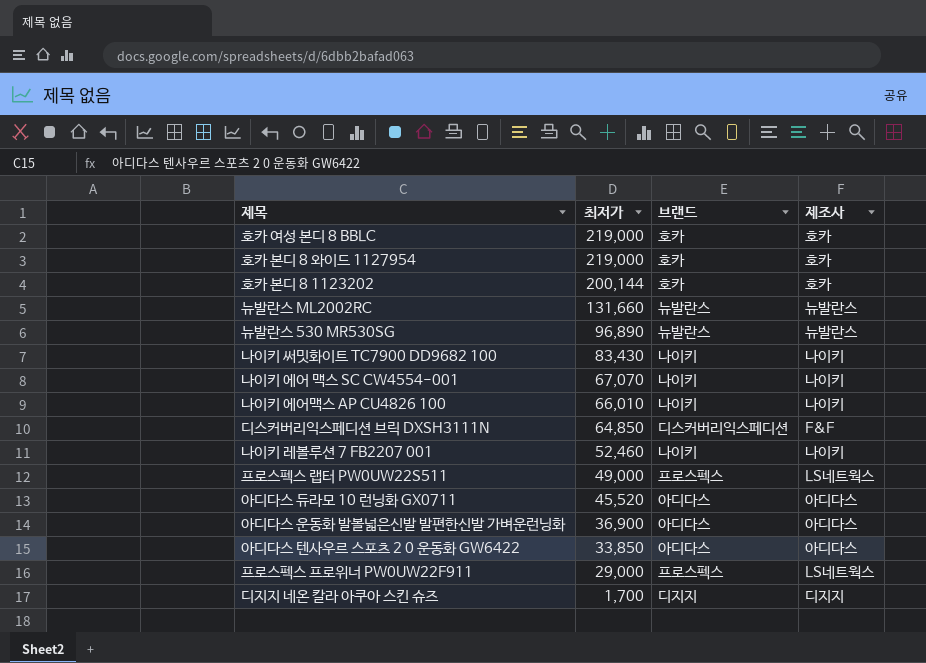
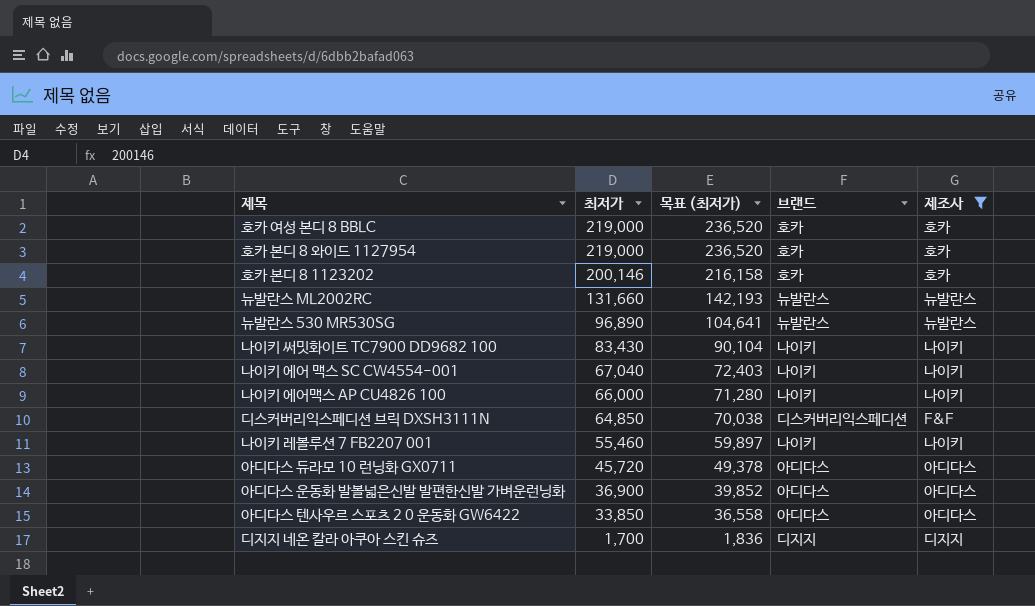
filter: none -> 제조사 != LS네트웍스
column 목표 (최저가) | formula: none -> [최저가] * 1.08
호카 본디 8 1123202 | 최저가: 200,144 -> 200,146
나이키 에어 맥스 SC CW4554-001 | 최저가: 67,070 -> 67,040
나이키 에어맥스 AP CU4826 100 | 최저가: 66,010 -> 66,000
나이키 레볼루션 7 FB2207 001 | 최저가: 52,460 -> 55,460
아디다스 듀라모 10 런닝화 GX0711 | 최저가: 45,520 -> 45,720

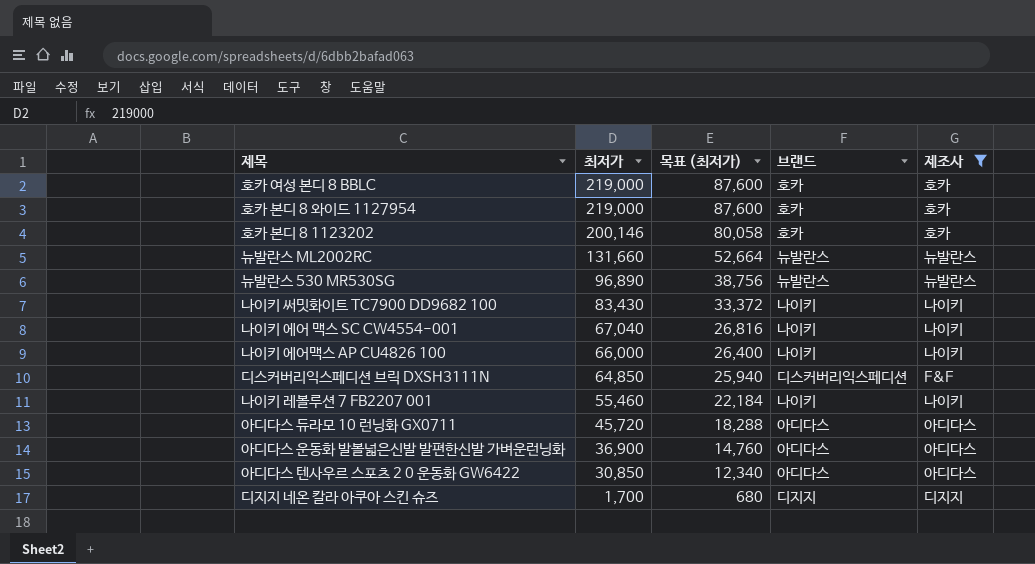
column 목표 (최저가) | formula: [최저가] * 1.08 -> [최저가] * 0.4
아디다스 텐사우르 스포츠 2 0 운동화 GW6422 | 최저가: 33,850 -> 30,850

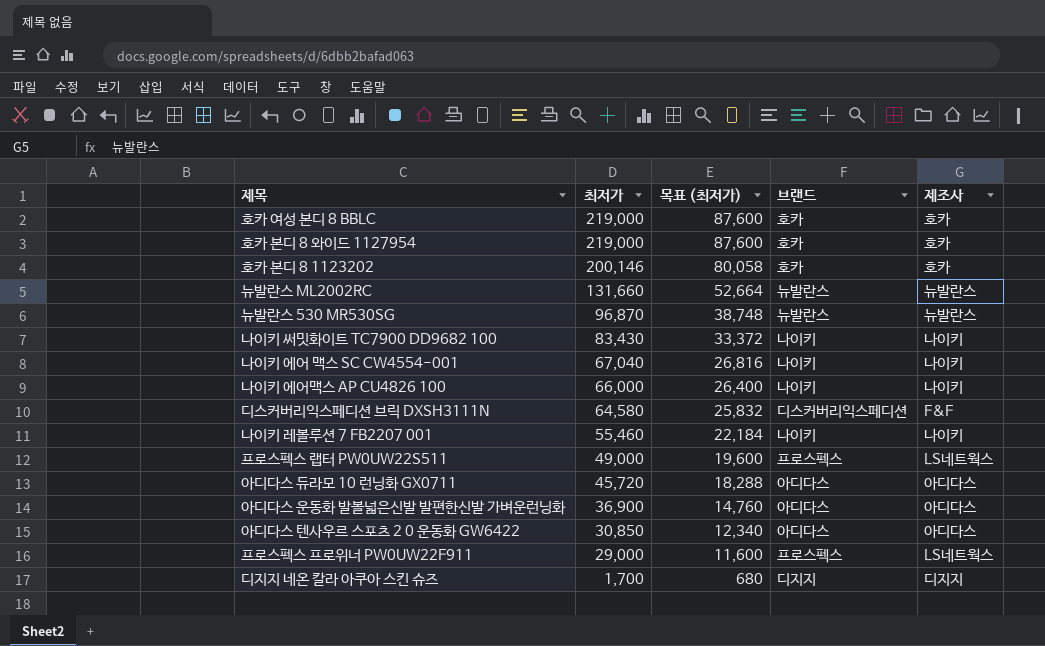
filter: 제조사 != LS네트웍스 -> none
뉴발란스 530 MR530SG | 최저가: 96,890 -> 96,870
뉴발란스 530 MR530SG | 목표 (최저가): 38,756 -> 38,748
디스커버리익스페디션 브릭 DXSH3111N | 최저가: 64,850 -> 64,580
디스커버리익스페디션 브릭 DXSH3111N | 목표 (최저가): 25,940 -> 25,832

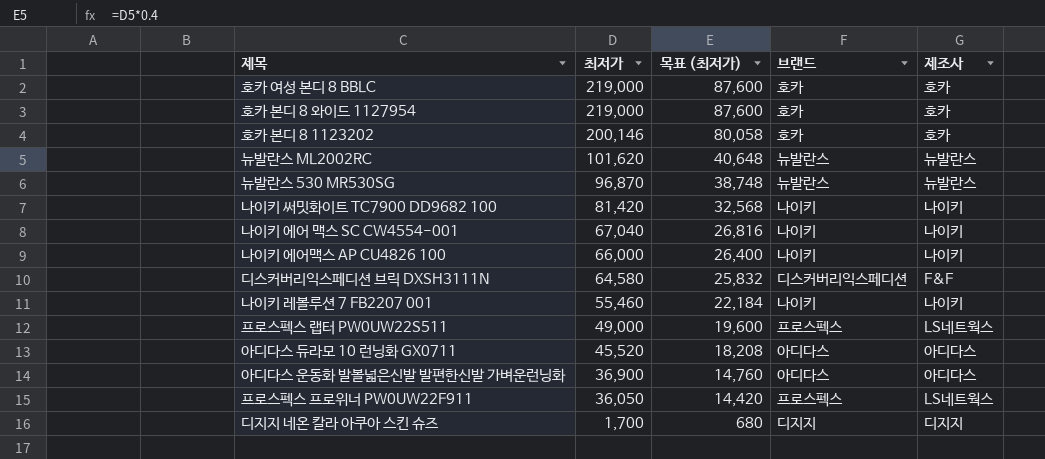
row 아디다스 텐사우르 스포츠 2 0 운동화 GW6422: 30,850 | 12,340 | 아디다스 | 아디다스 -> none
뉴발란스 ML2002RC | 최저가: 131,660 -> 101,620
뉴발란스 ML2002RC | 목표 (최저가): 52,664 -> 40,648
나이키 써밋화이트 TC7900 DD9682 100 | 최저가: 83,430 -> 81,420
나이키 써밋화이트 TC7900 DD9682 100 | 목표 (최저가): 33,372 -> 32,568
아디다스 듀라모 10 런닝화 GX0711 | 최저가: 45,720 -> 45,520
아디다스 듀라모 10 런닝화 GX0711 | 목표 (최저가): 18,288 -> 18,208
프로스펙스 프로위너 PW0UW22F911 | 최저가: 29,000 -> 36,050
프로스펙스 프로위너 PW0UW22F911 | 목표 (최저가): 11,600 -> 14,420

